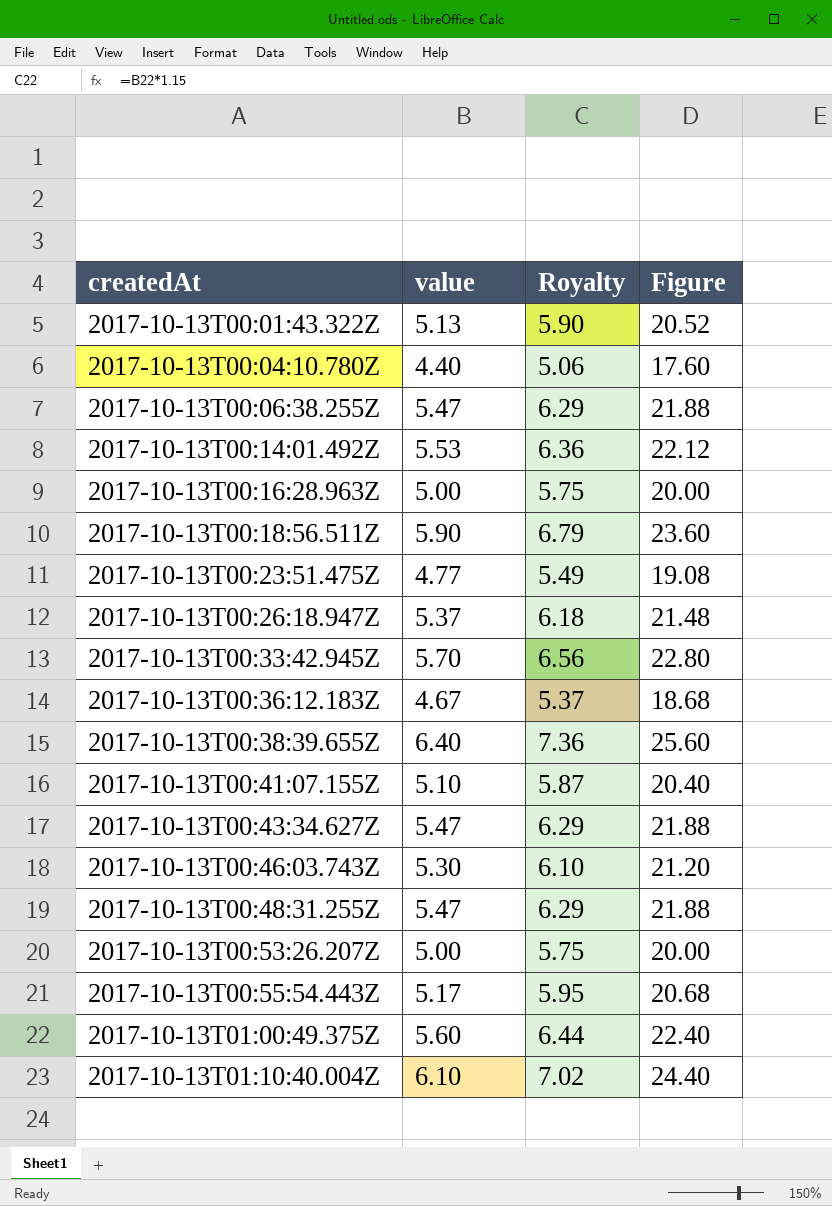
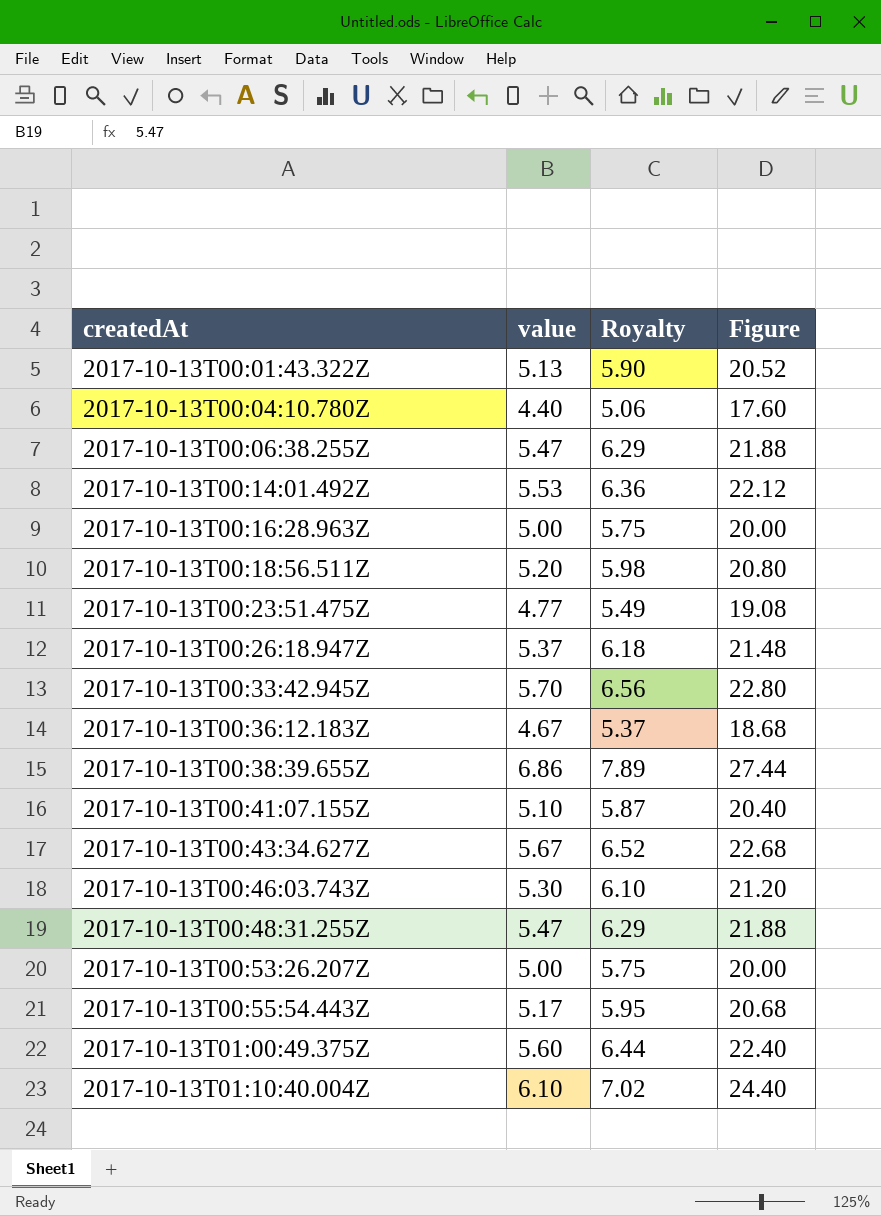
2017-10-13T00:18:56.511Z | value: 5.90 -> 5.20
2017-10-13T00:18:56.511Z | Royalty: 6.79 -> 5.98
2017-10-13T00:18:56.511Z | Figure: 23.60 -> 20.80
2017-10-13T00:38:39.655Z | value: 6.40 -> 6.86
2017-10-13T00:38:39.655Z | Royalty: 7.36 -> 7.89
2017-10-13T00:38:39.655Z | Figure: 25.60 -> 27.44
2017-10-13T00:43:34.627Z | value: 5.47 -> 5.67
2017-10-13T00:43:34.627Z | Royalty: 6.29 -> 6.52
2017-10-13T00:43:34.627Z | Figure: 21.88 -> 22.68

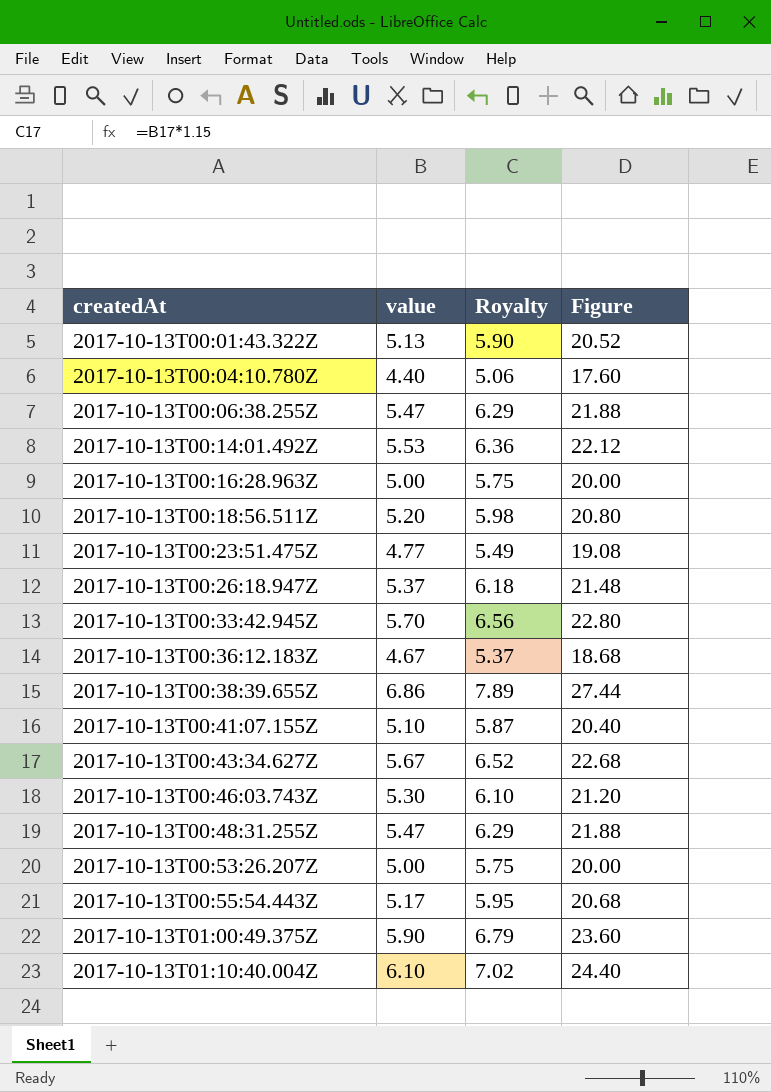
2017-10-13T01:00:49.375Z | value: 5.60 -> 5.90
2017-10-13T01:00:49.375Z | Royalty: 6.44 -> 6.79
2017-10-13T01:00:49.375Z | Figure: 22.40 -> 23.60

